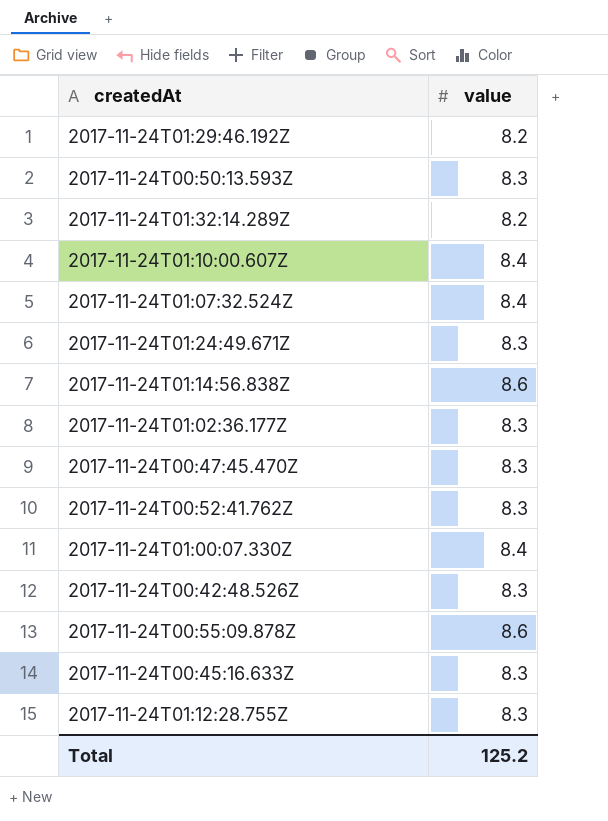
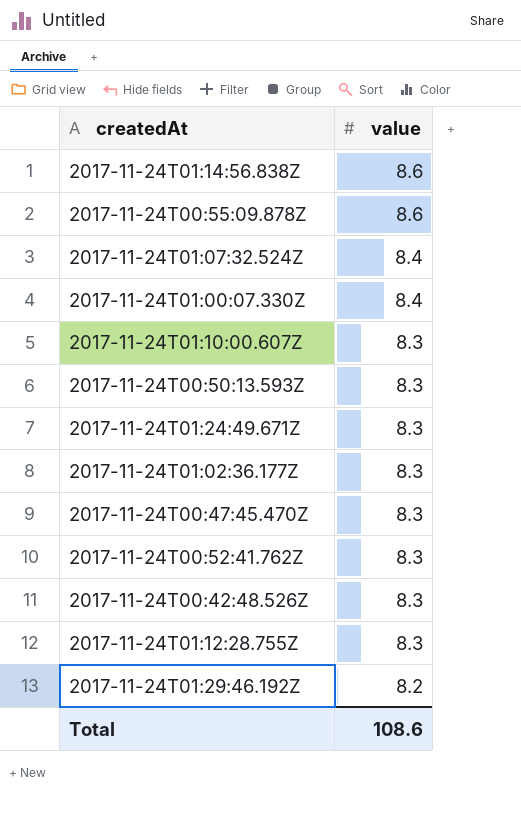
row order: none -> value descending
row 2017-11-24T01:32:14.289Z: 8.2 -> none
row 2017-11-24T00:45:16.633Z: 8.3 -> none
2017-11-24T01:10:00.607Z | value: 8.4 -> 8.3
Total | value: 125.2 -> 108.6

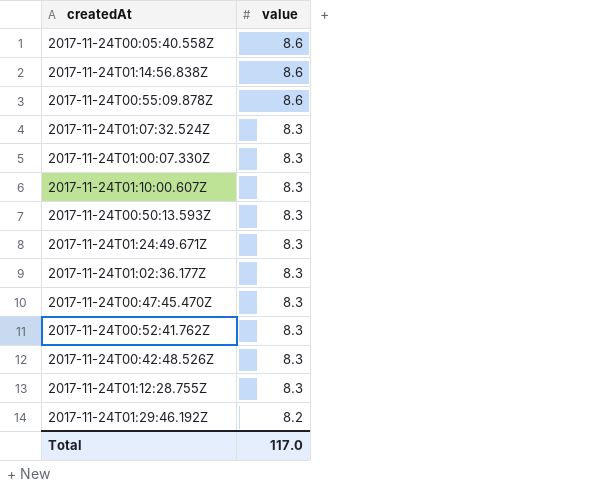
row 2017-11-24T00:05:40.558Z: none -> 8.6
2017-11-24T01:07:32.524Z | value: 8.4 -> 8.3
2017-11-24T01:00:07.330Z | value: 8.4 -> 8.3
Total | value: 108.6 -> 117.0

